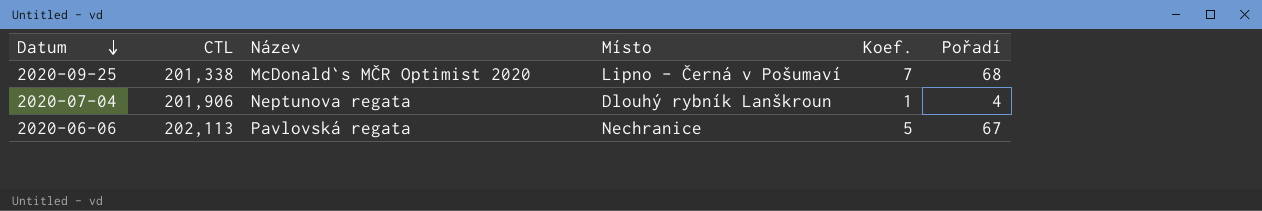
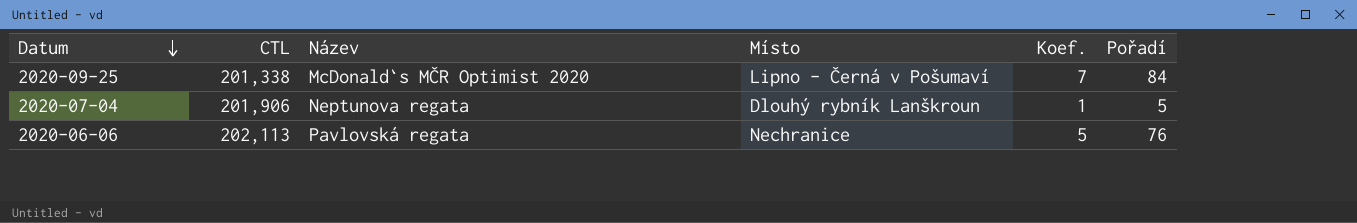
2020-09-25 | Pořadí: 68 -> 84
2020-07-04 | Pořadí: 4 -> 5
2020-06-06 | Pořadí: 67 -> 76

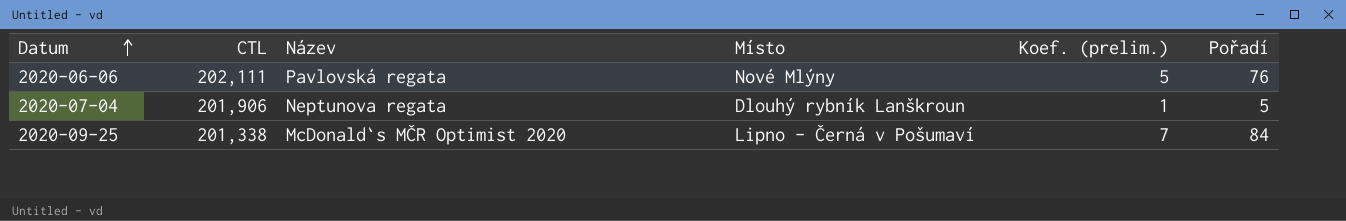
row order: Datum descending -> Datum ascending
column name: Koef. -> Koef. (prelim.)
2020-06-06 | CTL: 202,113 -> 202,111
2020-06-06 | Místo: Nechranice -> Nové Mlýny

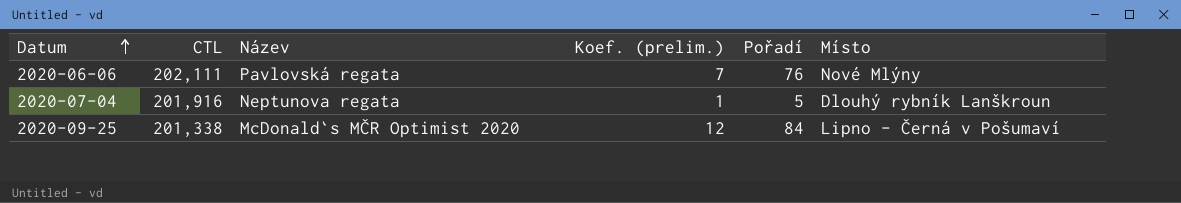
column Místo | position: 4 -> 6
2020-06-06 | Koef. (prelim.): 5 -> 7
2020-07-04 | CTL: 201,906 -> 201,916
2020-09-25 | Koef. (prelim.): 7 -> 12

